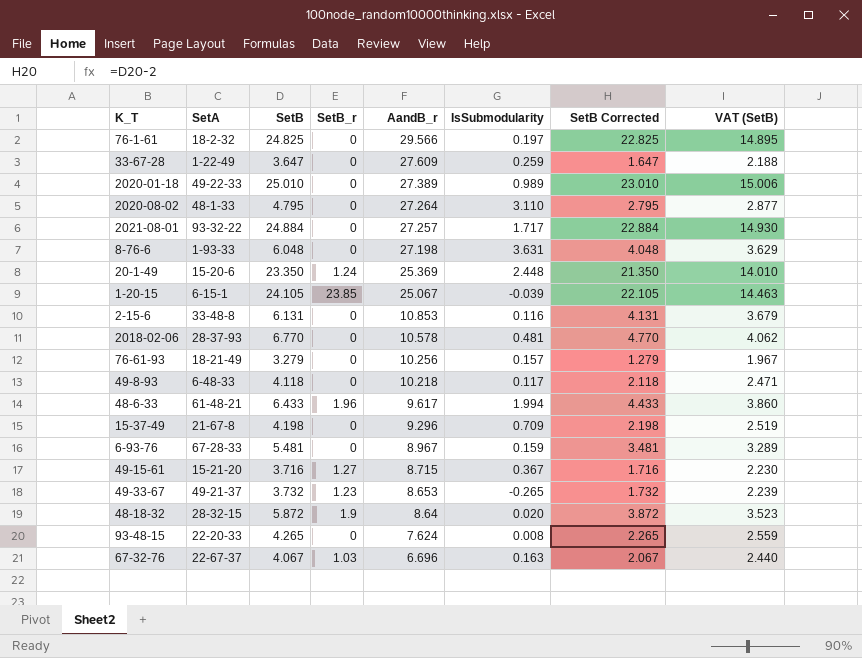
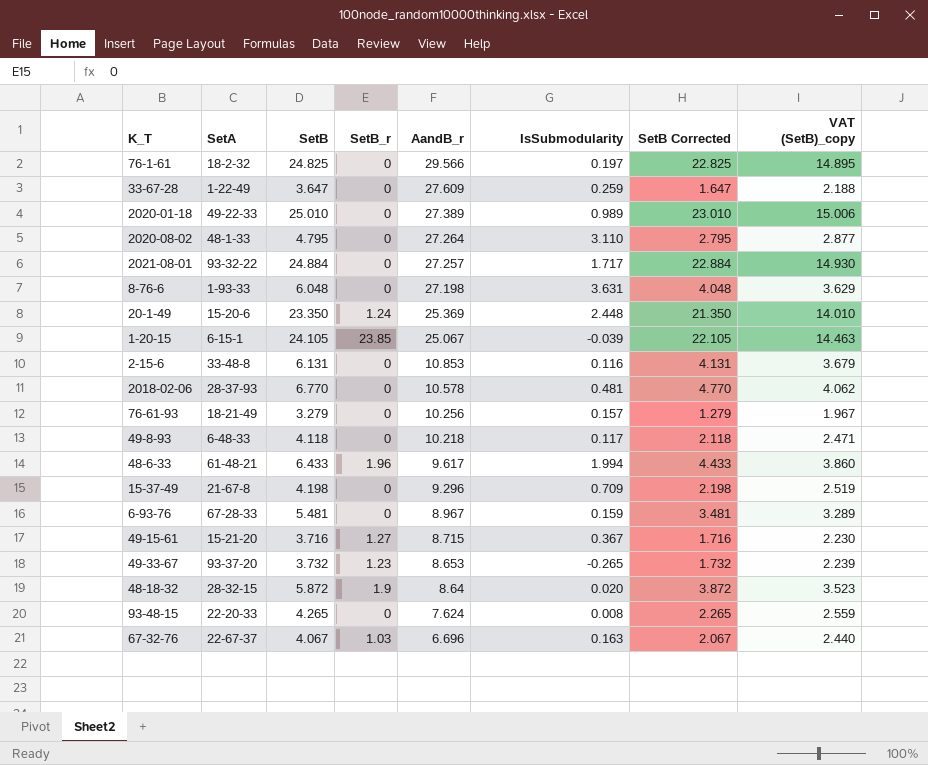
column name: VAT (SetB) -> VAT (SetB)_copy
49-33-67 | SetA: 49-21-37 -> 93-37-20

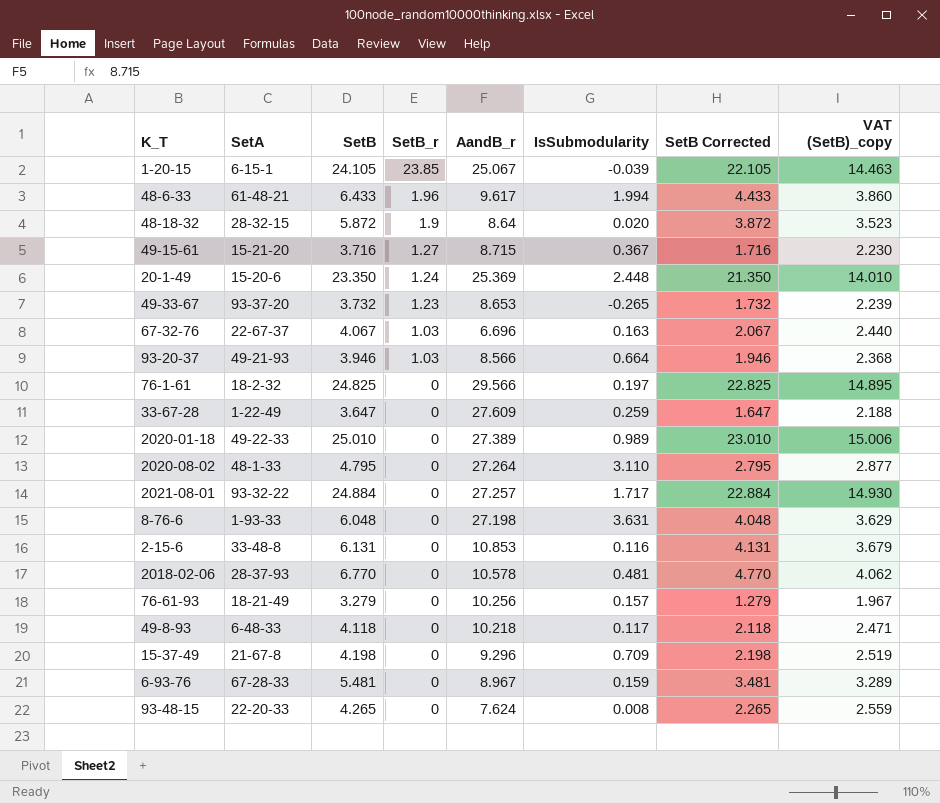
row order: AandB_r descending -> SetB_r descending
row 93-20-37: none -> 49-21-93 | 3.946 | 1.03 | 8.566 | 0.664 | 1.946 | 2.368

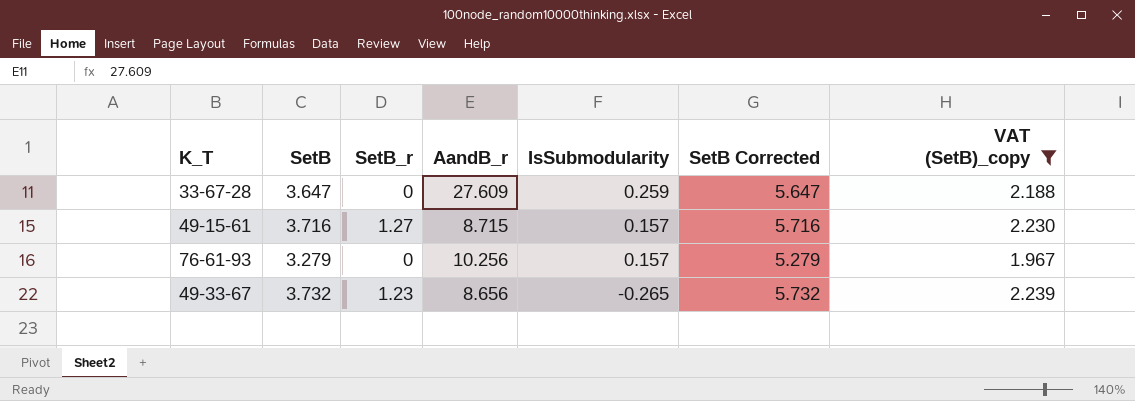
filter: none -> VAT (SetB)_copy <= 2.239
row order: SetB_r descending -> IsSubmodularity descending
column SetA | position: 2 -> none
column SetB Corrected | formula: [SetB] - 2 -> [SetB] + 2
49-15-61 | IsSubmodularity: 0.367 -> 0.157
49-33-67 | AandB_r: 8.653 -> 8.656

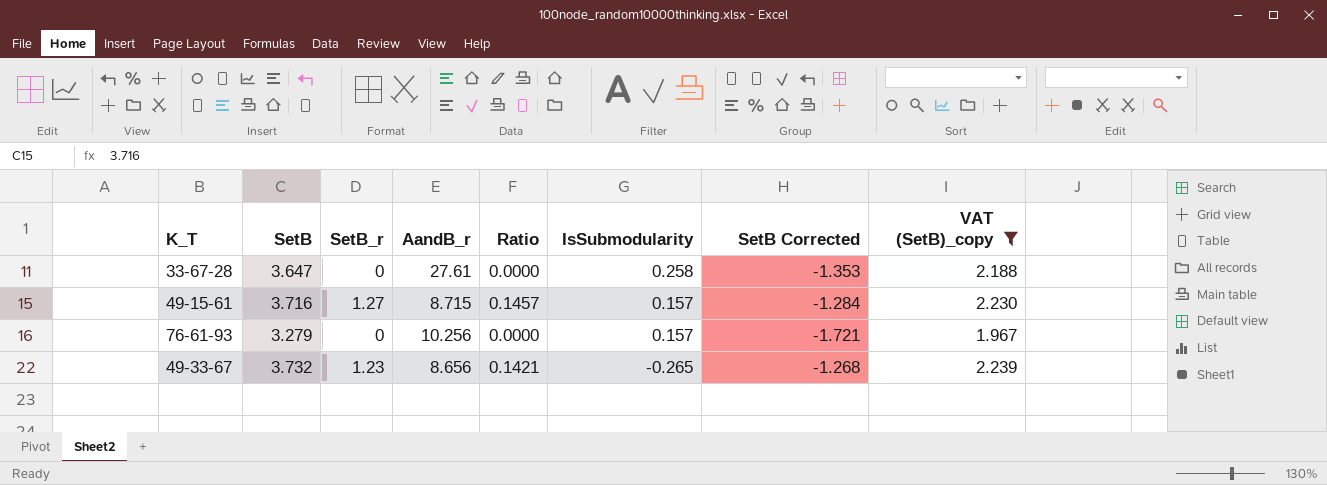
column Ratio | formula: none -> [SetB_r] / [AandB_r]
column SetB Corrected | formula: [SetB] + 2 -> [SetB] - 5
33-67-28 | AandB_r: 27.609 -> 27.61
33-67-28 | IsSubmodularity: 0.259 -> 0.258

